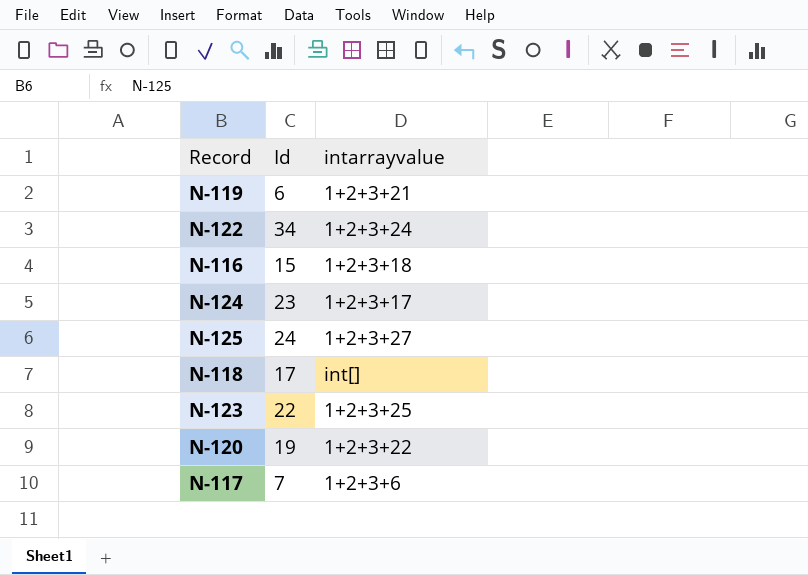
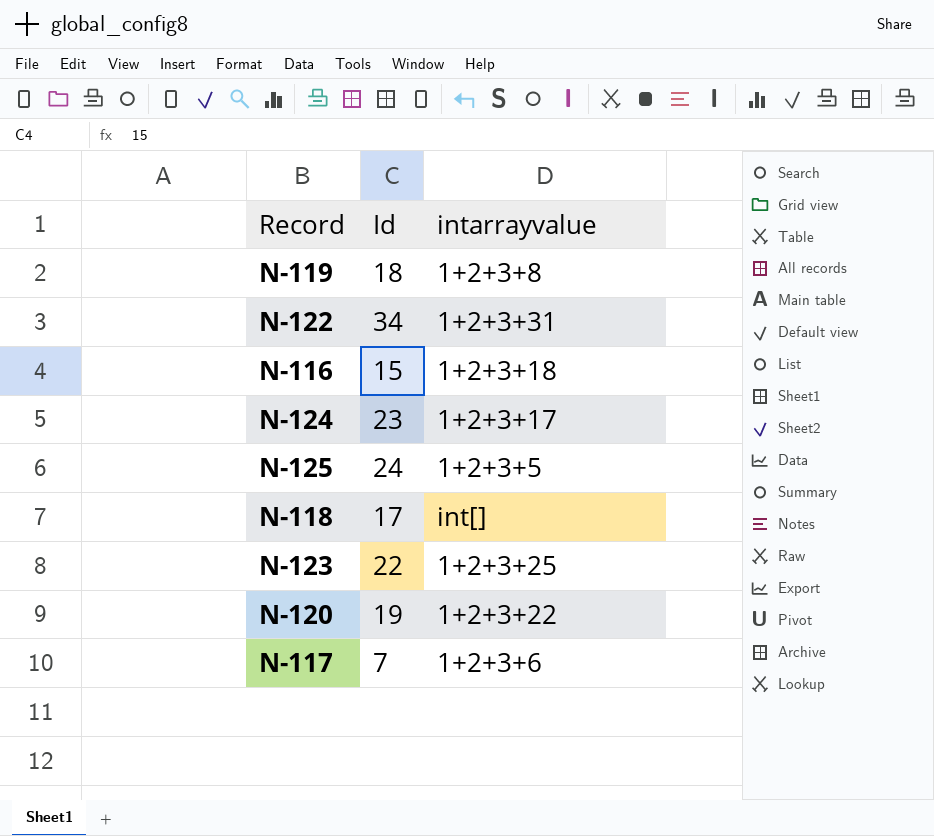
N-119 | Id: 6 -> 18
N-119 | intarrayvalue: 1+2+3+21 -> 1+2+3+8
N-122 | intarrayvalue: 1+2+3+24 -> 1+2+3+31
N-125 | intarrayvalue: 1+2+3+27 -> 1+2+3+5

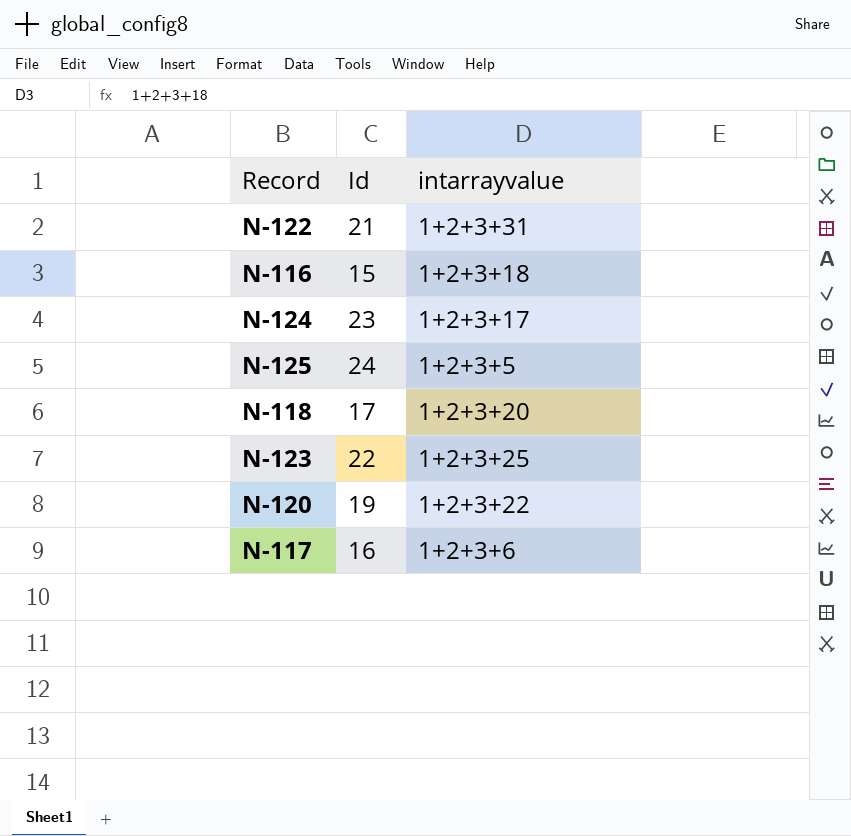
row N-119: 18 | 1+2+3+8 -> none
N-122 | Id: 34 -> 21
N-118 | intarrayvalue: int[] -> 1+2+3+20
N-117 | Id: 7 -> 16

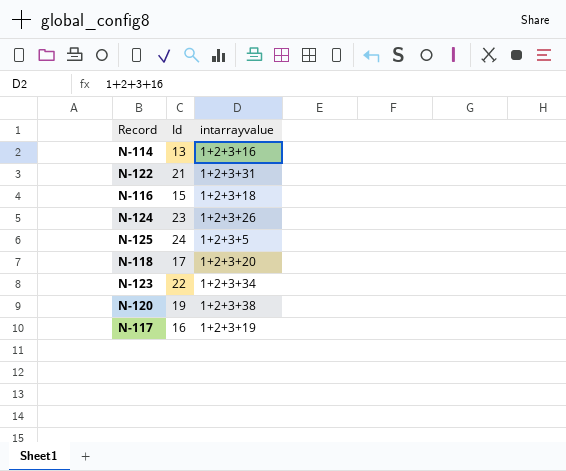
row N-114: none -> 13 | 1+2+3+16
N-124 | intarrayvalue: 1+2+3+17 -> 1+2+3+26
N-123 | intarrayvalue: 1+2+3+25 -> 1+2+3+34
N-120 | intarrayvalue: 1+2+3+22 -> 1+2+3+38
N-117 | intarrayvalue: 1+2+3+6 -> 1+2+3+19

